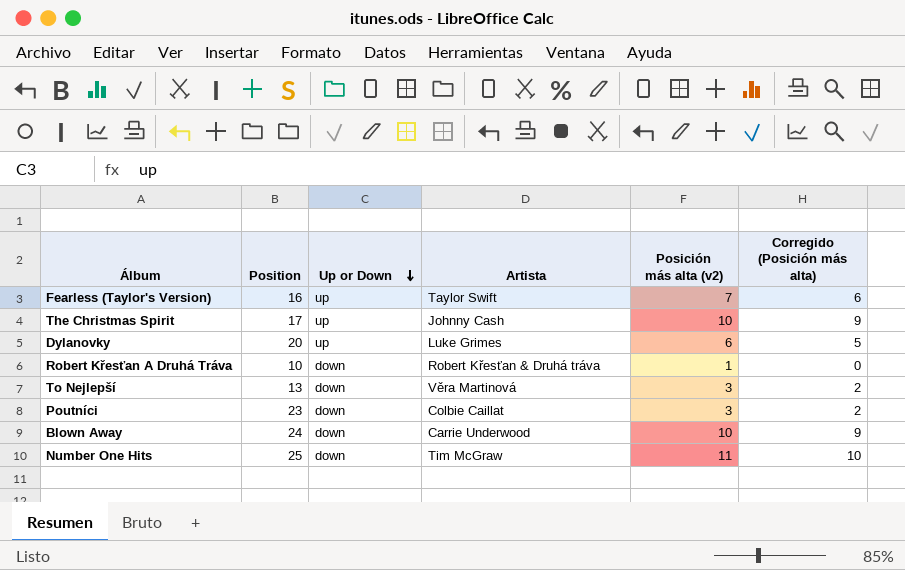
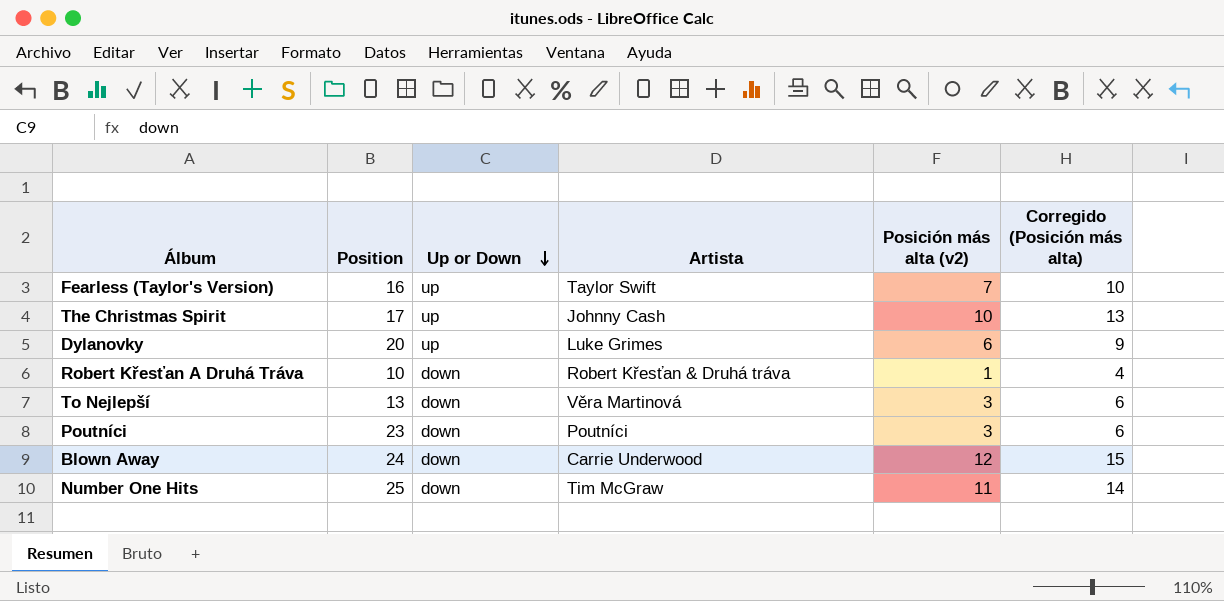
column Corregido (Posición más alta) | formula: [Posición más alta (v2)] - 1 -> [Posición más alta (v2)] + 3
Poutníci | Artista: Colbie Caillat -> Poutníci
Blown Away | Posición más alta (v2): 10 -> 12

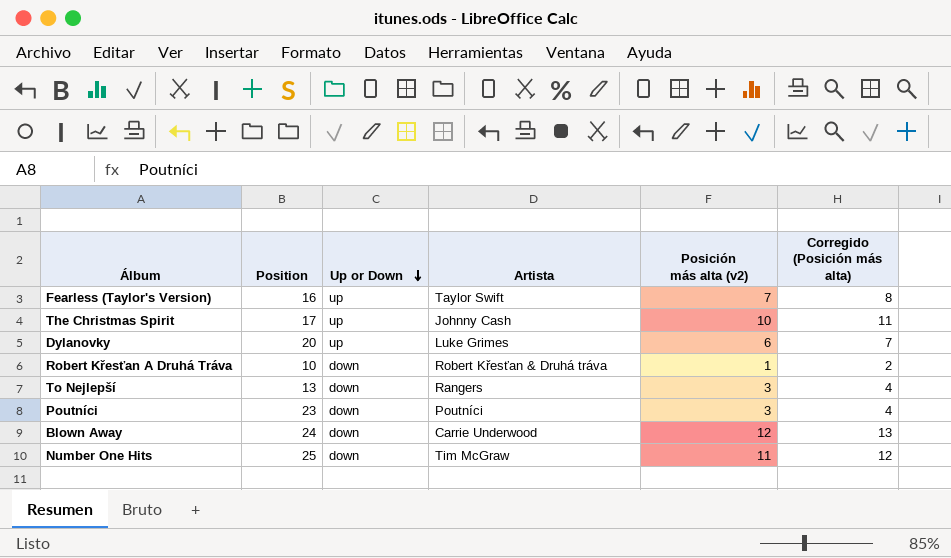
column Corregido (Posición más alta) | formula: [Posición más alta (v2)] + 3 -> [Posición más alta (v2)] + 1
To Nejlepší | Artista: Věra Martinová -> Rangers

